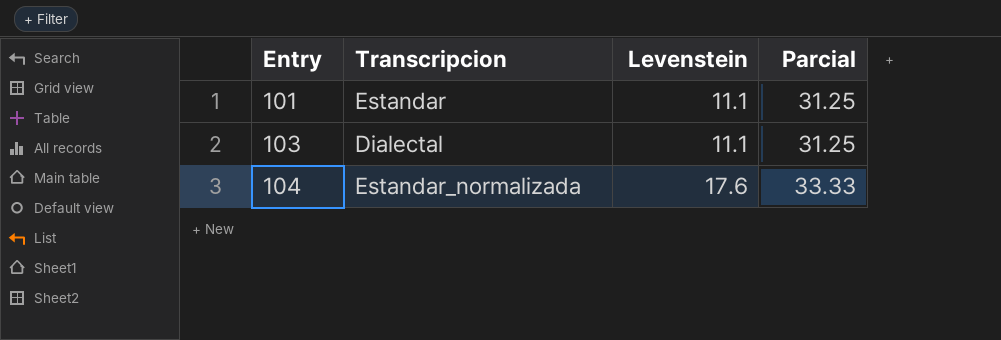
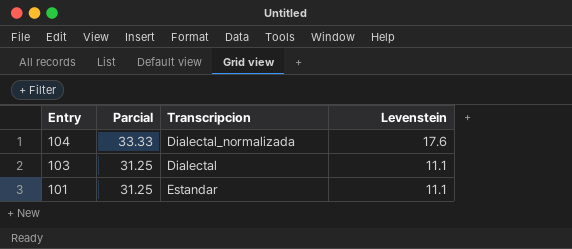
row order: Entry ascending -> Entry descending
column Parcial | position: 4 -> 2
104 | Transcripcion: Estandar_normalizada -> Dialectal_normalizada

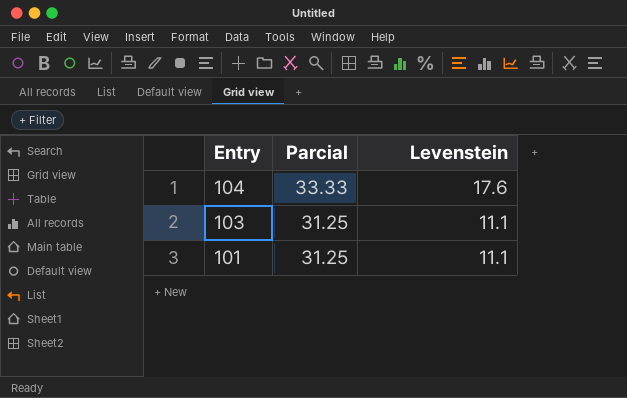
column Transcripcion | position: 3 -> none

